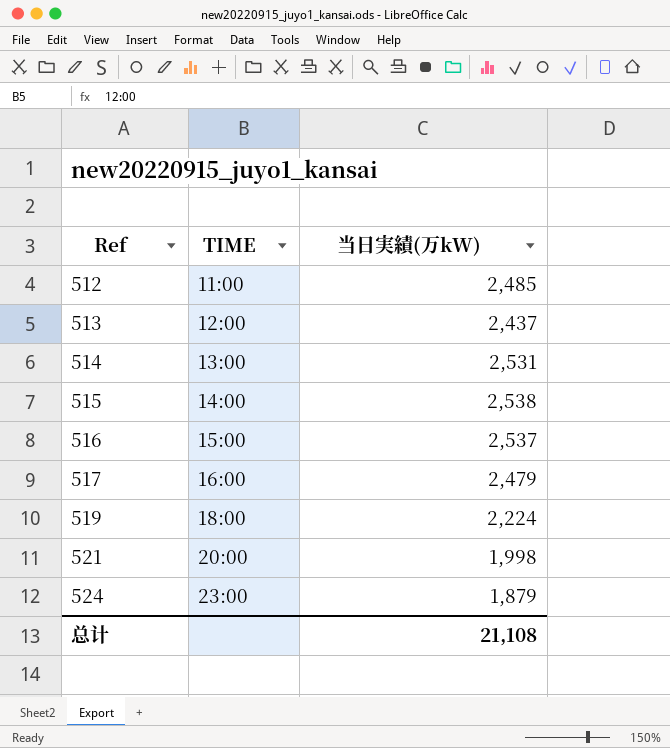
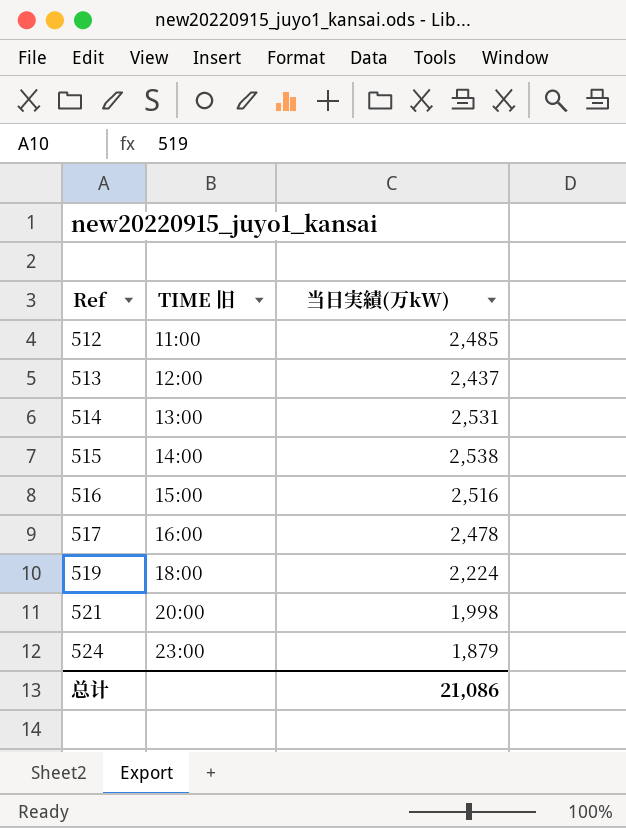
column name: TIME -> TIME 旧
516 | 当日実績(万kW): 2,537 -> 2,516
517 | 当日実績(万kW): 2,479 -> 2,478
总计 | 当日実績(万kW): 21,108 -> 21,086

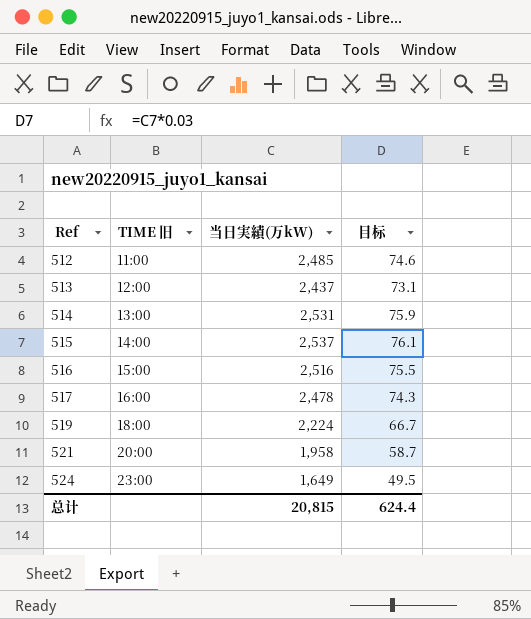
column 目标 | formula: none -> [当日実績(万kW)] * 0.03
515 | 当日実績(万kW): 2,538 -> 2,537
521 | 当日実績(万kW): 1,998 -> 1,958
524 | 当日実績(万kW): 1,879 -> 1,649
总计 | 当日実績(万kW): 21,086 -> 20,815

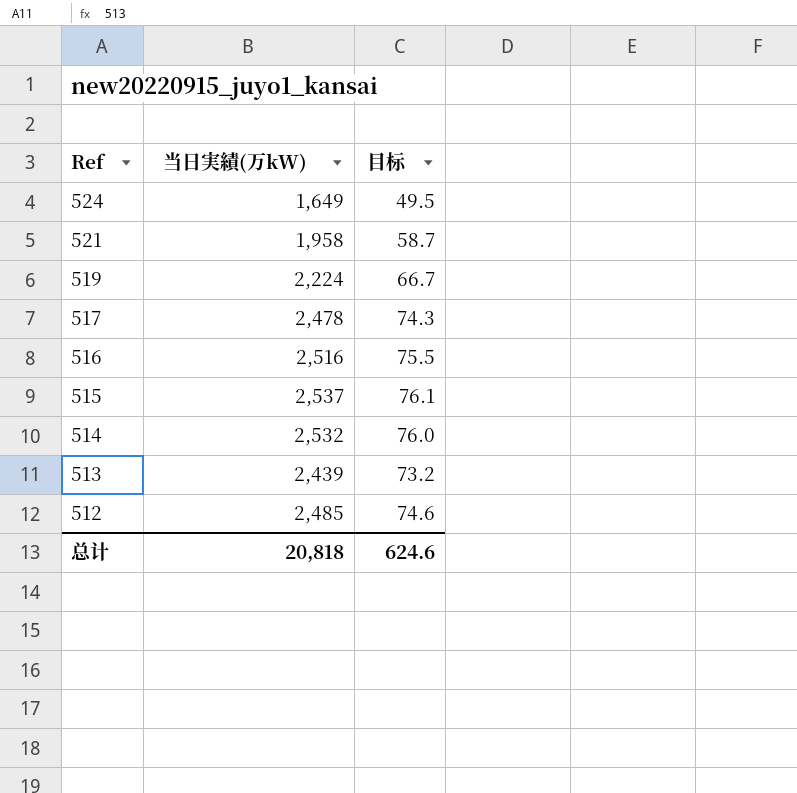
row order: Ref ascending -> Ref descending
column TIME 旧 | position: 2 -> none
514 | 当日実績(万kW): 2,531 -> 2,532
514 | 目标: 75.9 -> 76.0
513 | 当日実績(万kW): 2,437 -> 2,439
513 | 目标: 73.1 -> 73.2
总计 | 当日実績(万kW): 20,815 -> 20,818
总计 | 目标: 624.4 -> 624.6

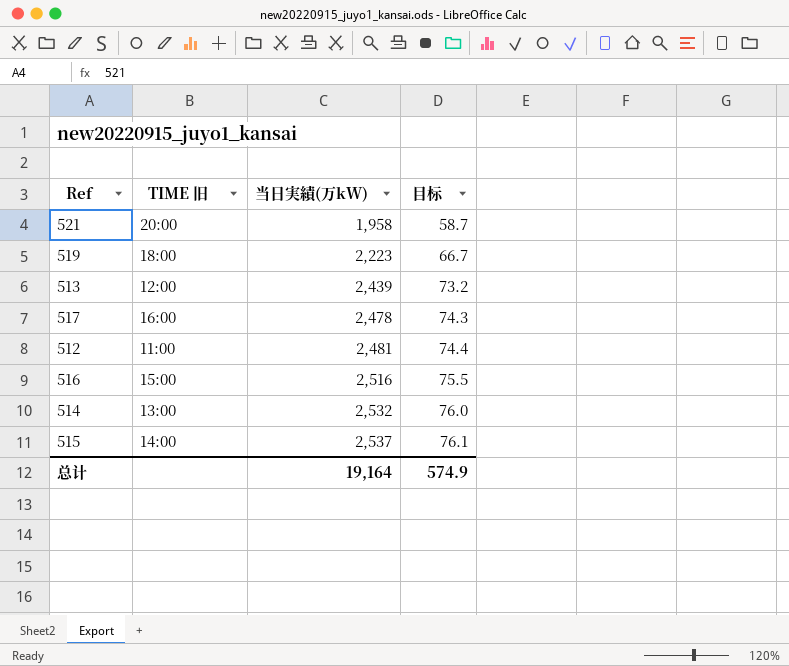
row order: Ref descending -> 当日実績(万kW) ascending
column TIME 旧 | position: none -> 2
row 524: 1,649 | 49.5 -> none
519 | 当日実績(万kW): 2,224 -> 2,223
512 | 当日実績(万kW): 2,485 -> 2,481
512 | 目标: 74.6 -> 74.4
总计 | 当日実績(万kW): 20,818 -> 19,164
总计 | 目标: 624.6 -> 574.9

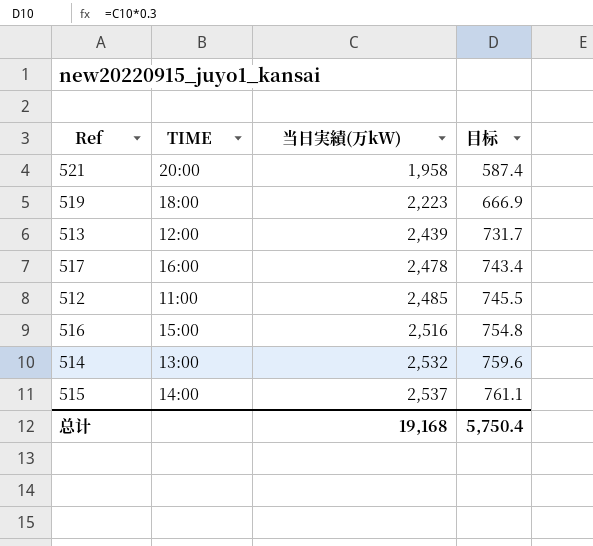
column name: TIME 旧 -> TIME
column 目标 | formula: [当日実績(万kW)] * 0.03 -> [当日実績(万kW)] * 0.3
512 | 当日実績(万kW): 2,481 -> 2,485
总计 | 当日実績(万kW): 19,164 -> 19,168
总计 | 目标: 574.9 -> 5,750.4

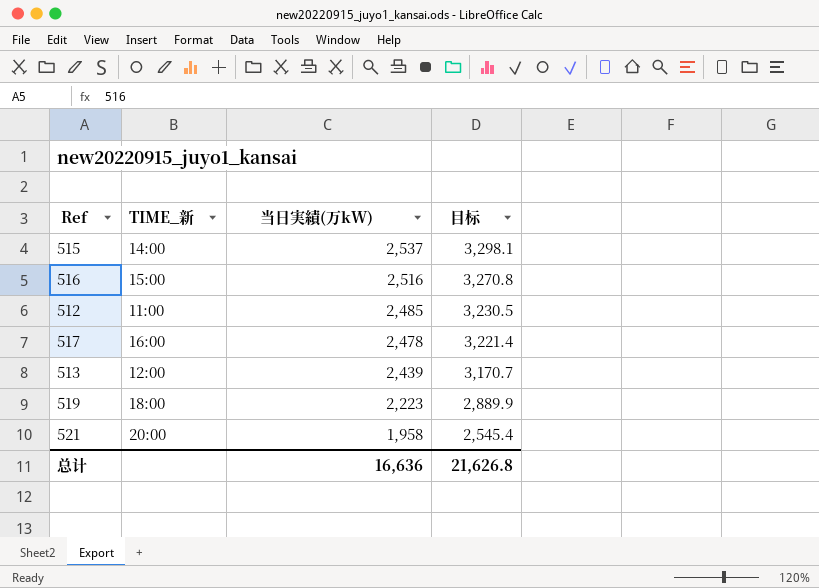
row order: 当日実績(万kW) ascending -> 当日実績(万kW) descending
column name: TIME -> TIME_新
column 目标 | formula: [当日実績(万kW)] * 0.3 -> [当日実績(万kW)] * 1.3
row 514: 13:00 | 2,532 | 759.6 -> none
总计 | 当日実績(万kW): 19,168 -> 16,636
总计 | 目标: 5,750.4 -> 21,626.8

